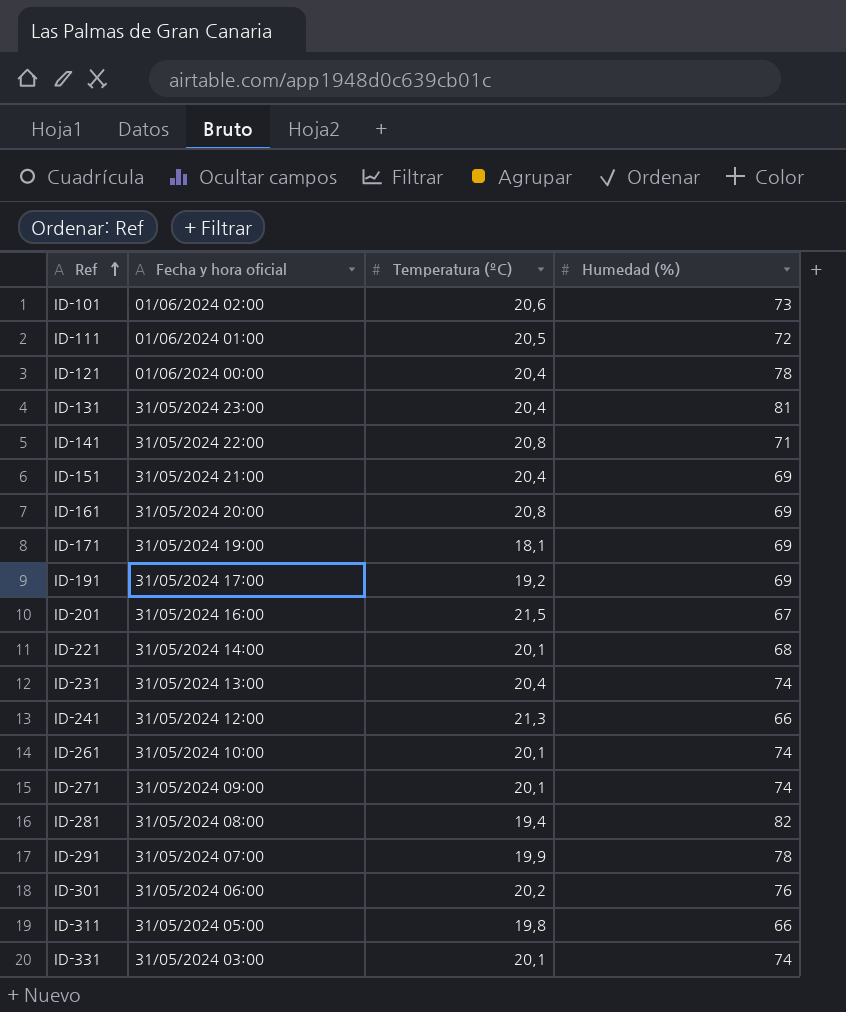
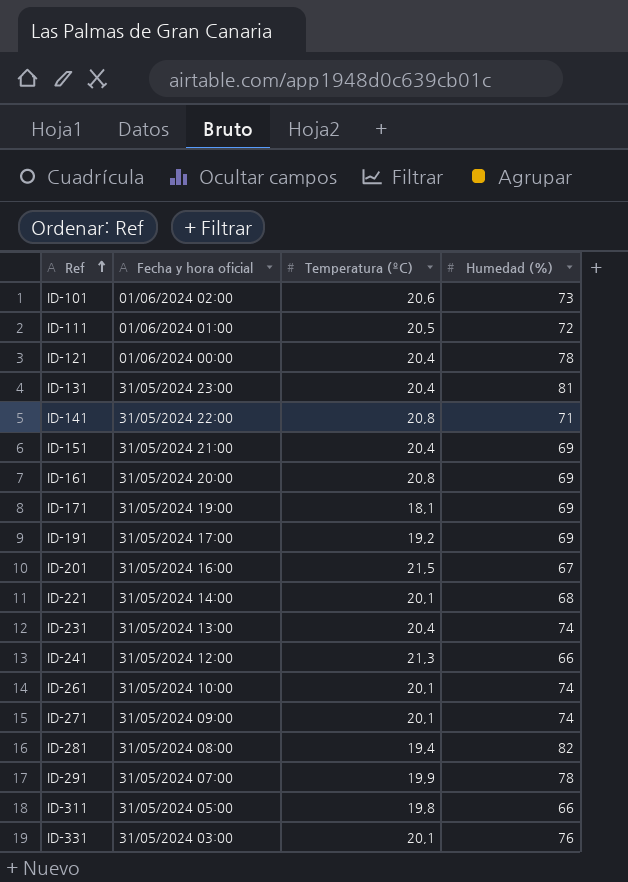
row ID-301: 31/05/2024 06:00 | 20,2 | 76 -> none
ID-331 | Humedad (%): 74 -> 76

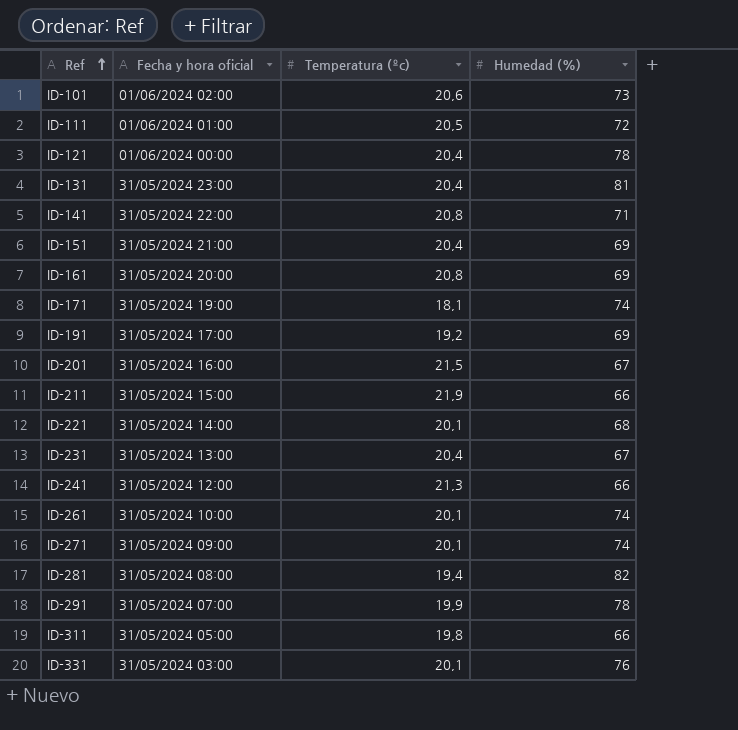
column name: Temperatura (ºC) -> Temperatura (ºc)
ID-171 | Humedad (%): 69 -> 74
row ID-211: none -> 31/05/2024 15:00 | 21,9 | 66
ID-231 | Humedad (%): 74 -> 67

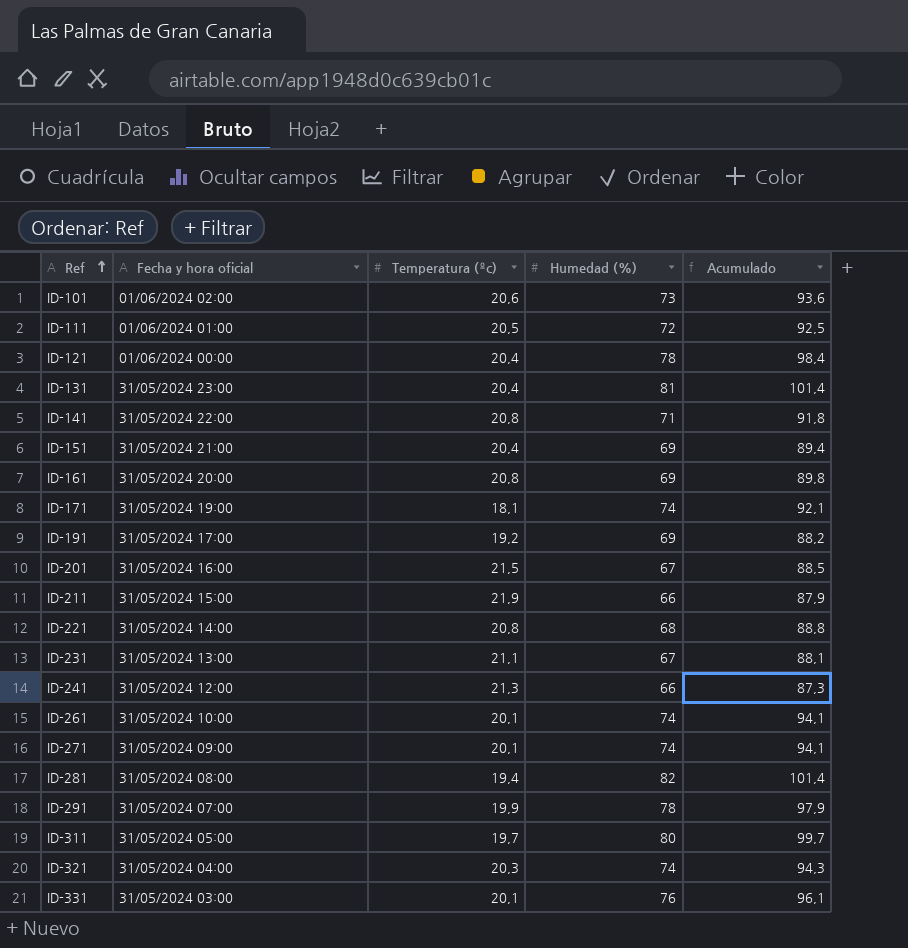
column Acumulado | formula: none -> [Temperatura (ºc)] + [Humedad (%)]
ID-221 | Temperatura (ºc): 20,1 -> 20,8
ID-231 | Temperatura (ºc): 20,4 -> 21,1
ID-311 | Temperatura (ºc): 19,8 -> 19,7
ID-311 | Humedad (%): 66 -> 80
row ID-321: none -> 31/05/2024 04:00 | 20,3 | 74 | 94,3

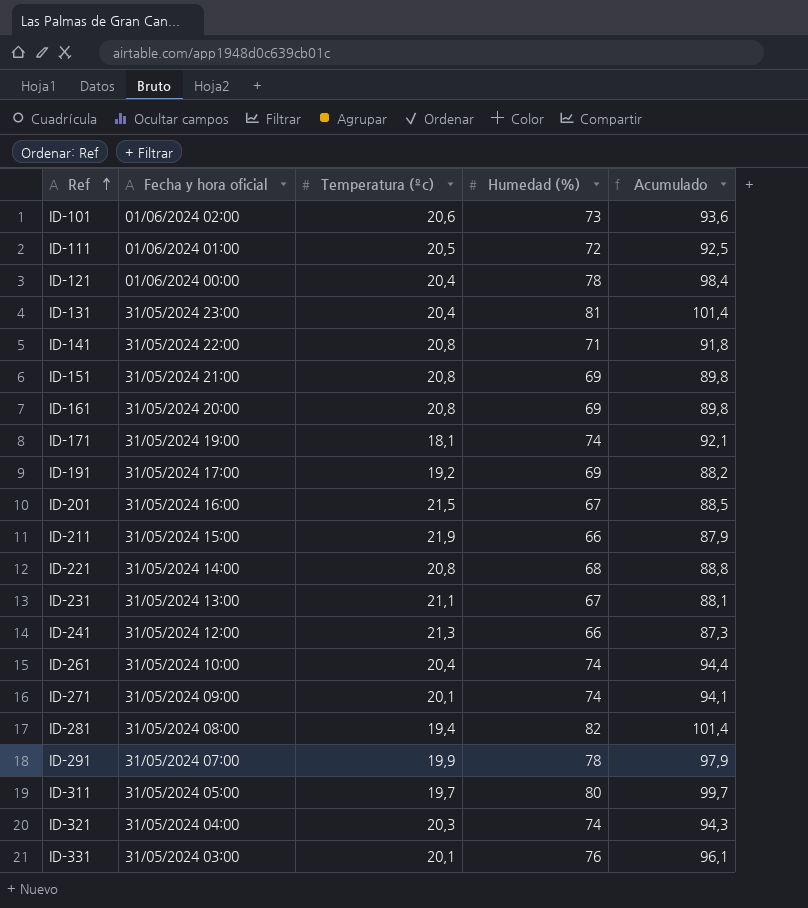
ID-151 | Temperatura (ºc): 20,4 -> 20,8
ID-151 | Acumulado: 89,4 -> 89,8
ID-261 | Temperatura (ºc): 20,1 -> 20,4
ID-261 | Acumulado: 94,1 -> 94,4

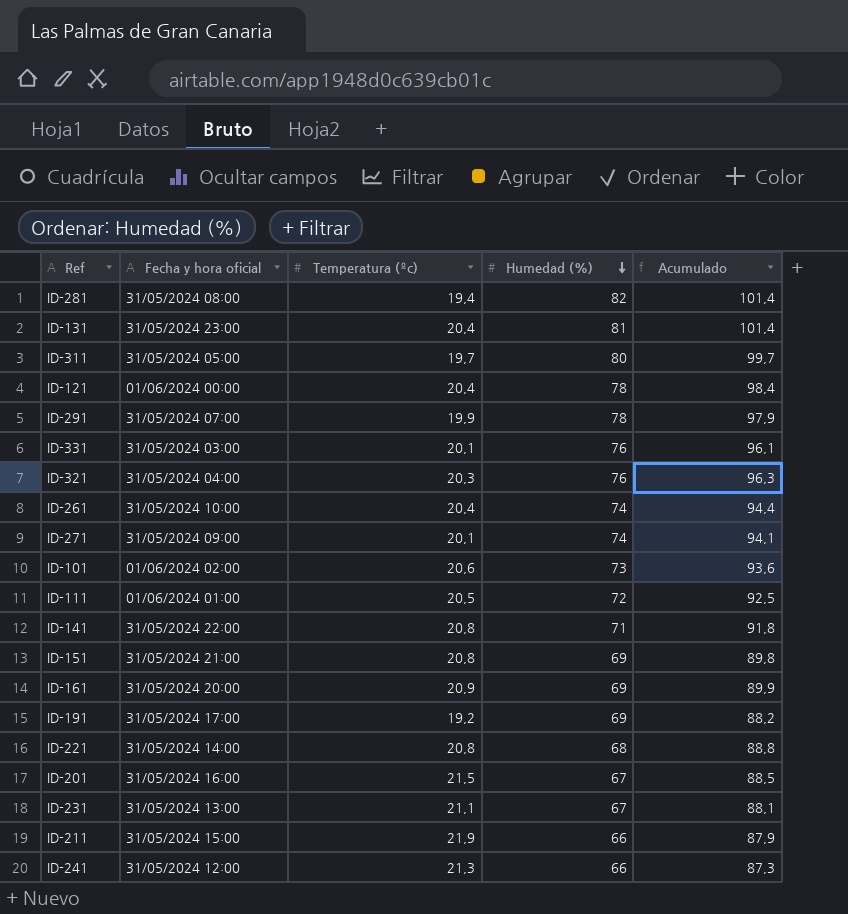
row order: Ref ascending -> Humedad (%) descending
row ID-171: 31/05/2024 19:00 | 18,1 | 74 | 92,1 -> none
ID-321 | Humedad (%): 74 -> 76
ID-321 | Acumulado: 94,3 -> 96,3
ID-161 | Temperatura (ºc): 20,8 -> 20,9
ID-161 | Acumulado: 89,8 -> 89,9

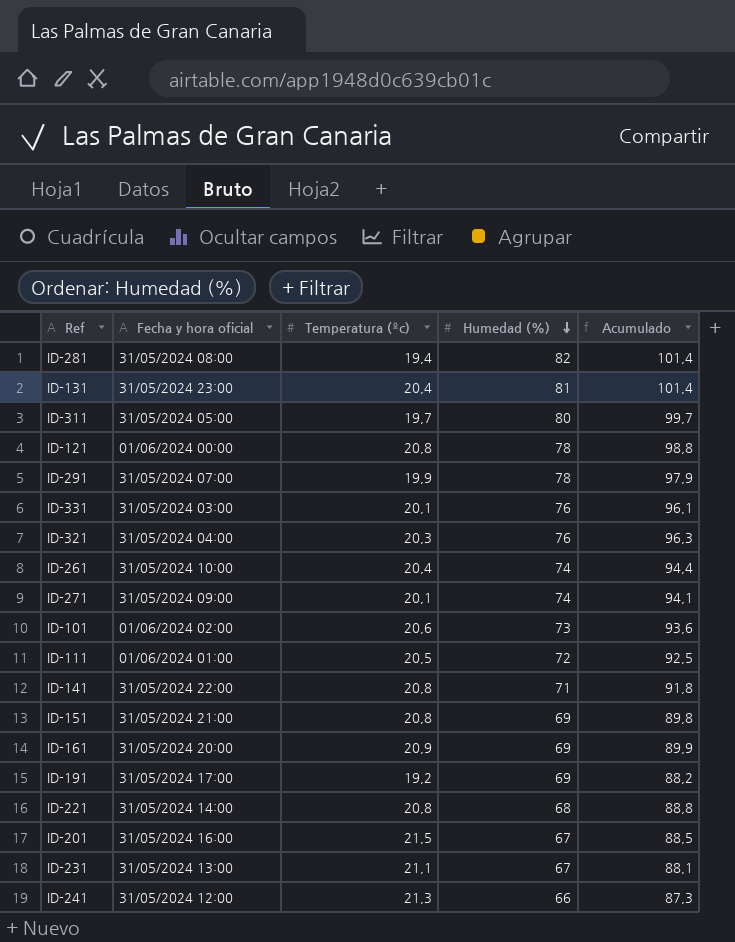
row ID-211: 31/05/2024 15:00 | 21,9 | 66 | 87,9 -> none
ID-121 | Temperatura (ºc): 20,4 -> 20,8
ID-121 | Acumulado: 98,4 -> 98,8

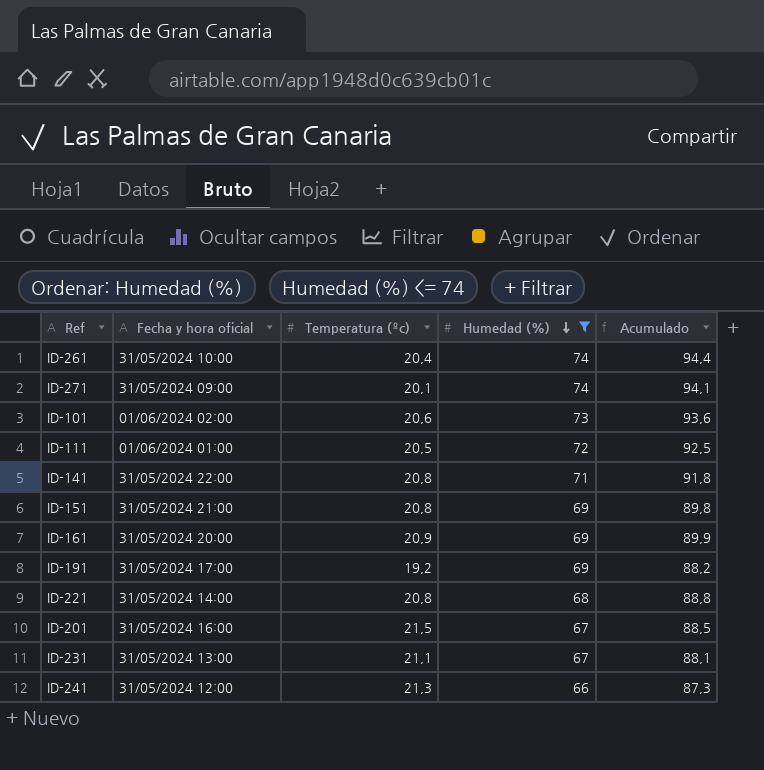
filter: none -> Humedad (%) <= 74

